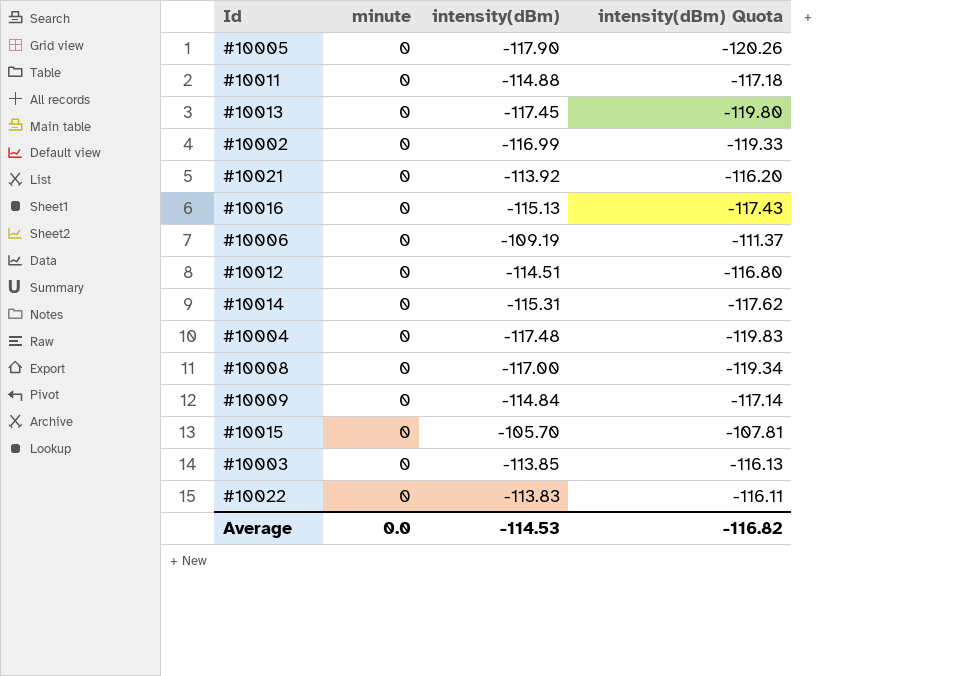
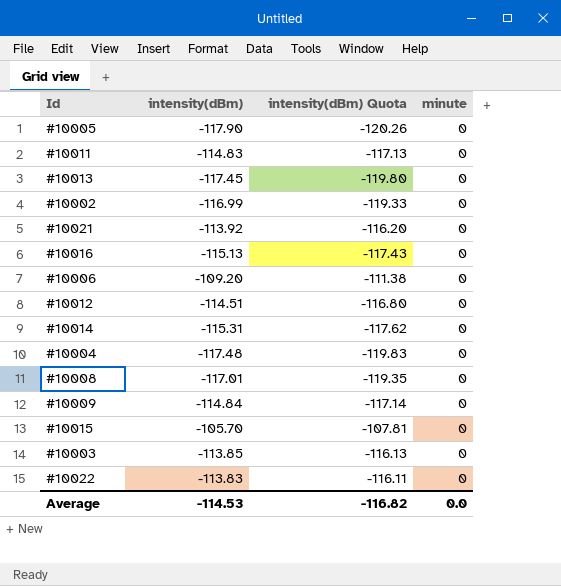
column minute | position: 2 -> 4
#10011 | intensity(dBm): -114.88 -> -114.83
#10011 | intensity(dBm) Quota: -117.18 -> -117.13
#10006 | intensity(dBm): -109.19 -> -109.20
#10006 | intensity(dBm) Quota: -111.37 -> -111.38
#10008 | intensity(dBm): -117.00 -> -117.01
#10008 | intensity(dBm) Quota: -119.34 -> -119.35

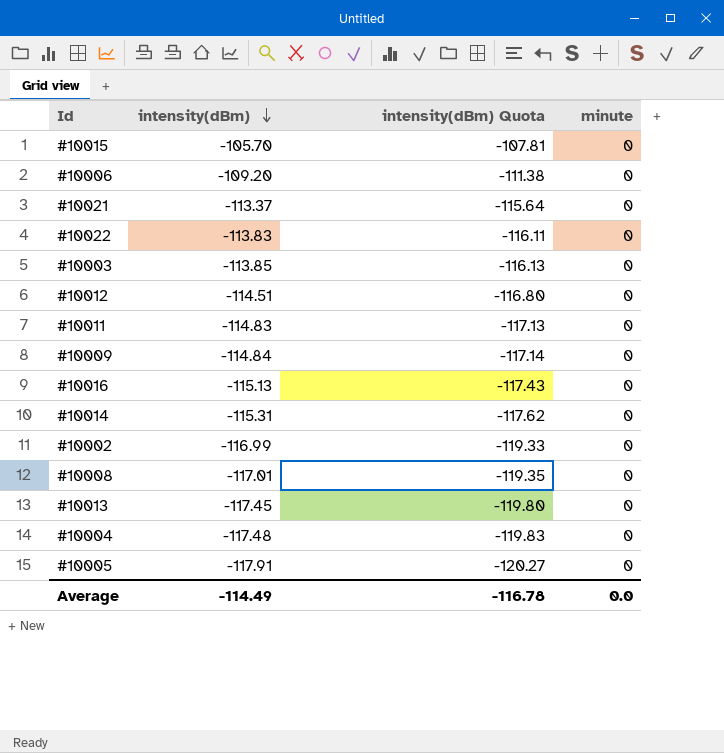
row order: none -> intensity(dBm) descending
#10021 | intensity(dBm): -113.92 -> -113.37
#10021 | intensity(dBm) Quota: -116.20 -> -115.64
#10005 | intensity(dBm): -117.90 -> -117.91
#10005 | intensity(dBm) Quota: -120.26 -> -120.27
Average | intensity(dBm): -114.53 -> -114.49
Average | intensity(dBm) Quota: -116.82 -> -116.78

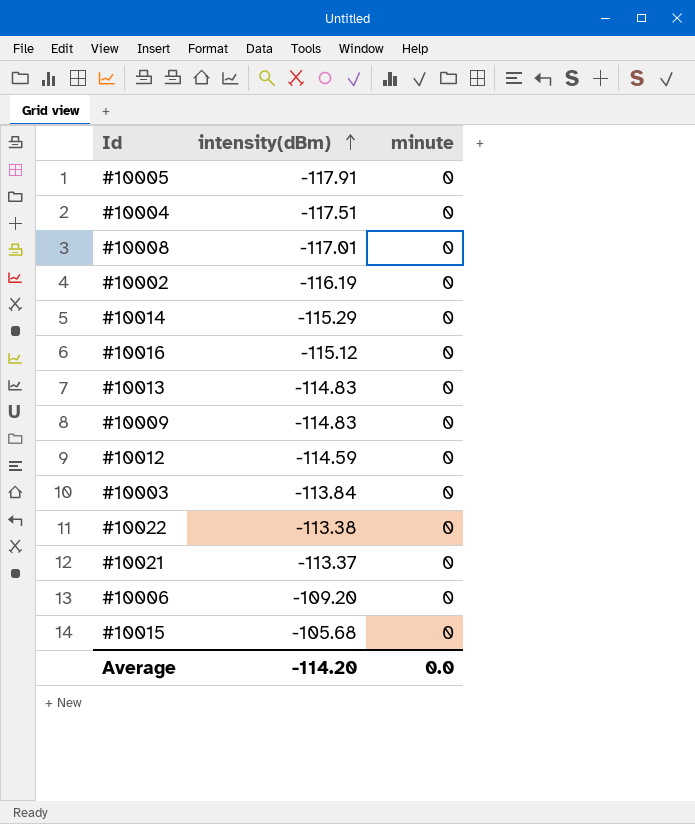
row order: intensity(dBm) descending -> intensity(dBm) ascending
column intensity(dBm) Quota | formula: [intensity(dBm)] * 1.02 -> none
row #10011: -114.83 | -117.13 | 0 -> none
#10004 | intensity(dBm): -117.48 -> -117.51
#10002 | intensity(dBm): -116.99 -> -116.19
#10014 | intensity(dBm): -115.31 -> -115.29
#10016 | intensity(dBm): -115.13 -> -115.12
#10013 | intensity(dBm): -117.45 -> -114.83
#10009 | intensity(dBm): -114.84 -> -114.83
#10012 | intensity(dBm): -114.51 -> -114.59
#10003 | intensity(dBm): -113.85 -> -113.84
#10022 | intensity(dBm): -113.83 -> -113.38
#10015 | intensity(dBm): -105.70 -> -105.68
Average | intensity(dBm): -114.49 -> -114.20

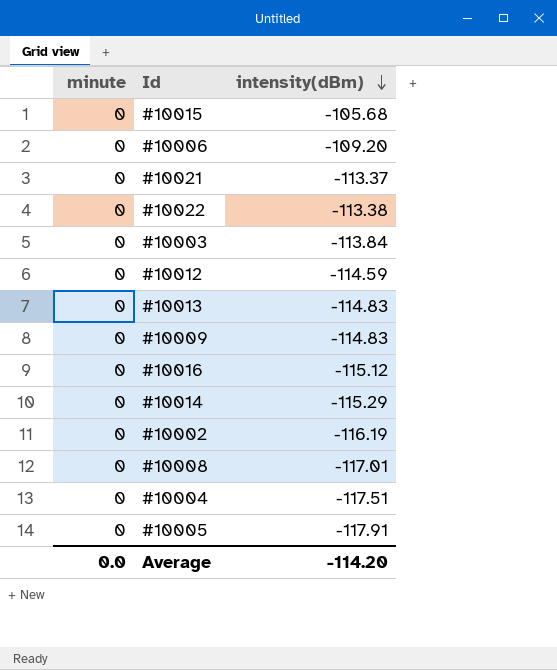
row order: intensity(dBm) ascending -> intensity(dBm) descending
column minute | position: 3 -> 1

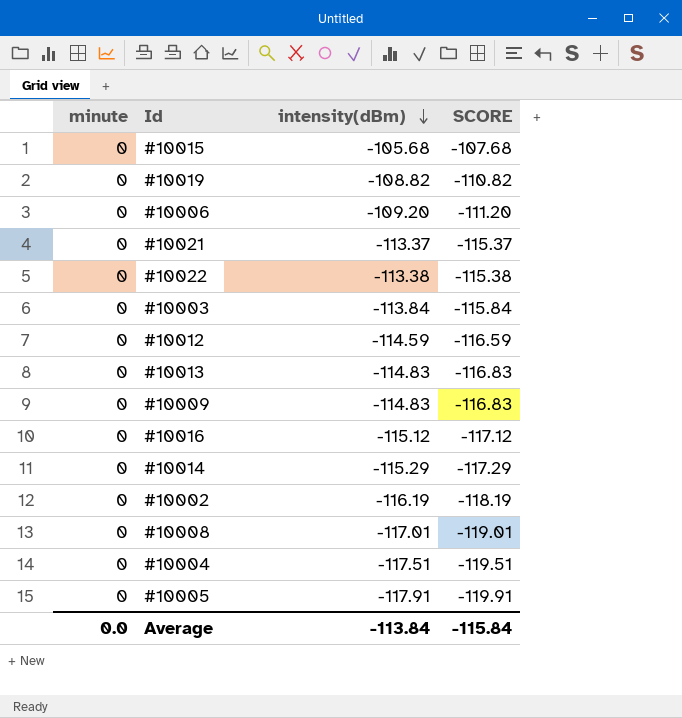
column SCORE | formula: none -> [intensity(dBm)] - 2
row #10019: none -> 0 | -108.82 | -110.82
Average | intensity(dBm): -114.20 -> -113.84

